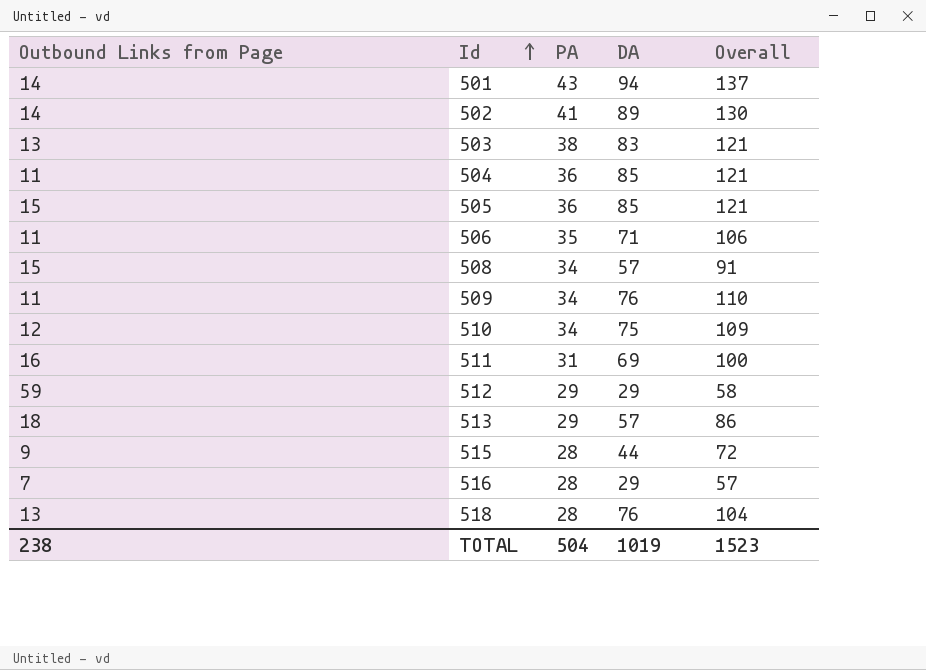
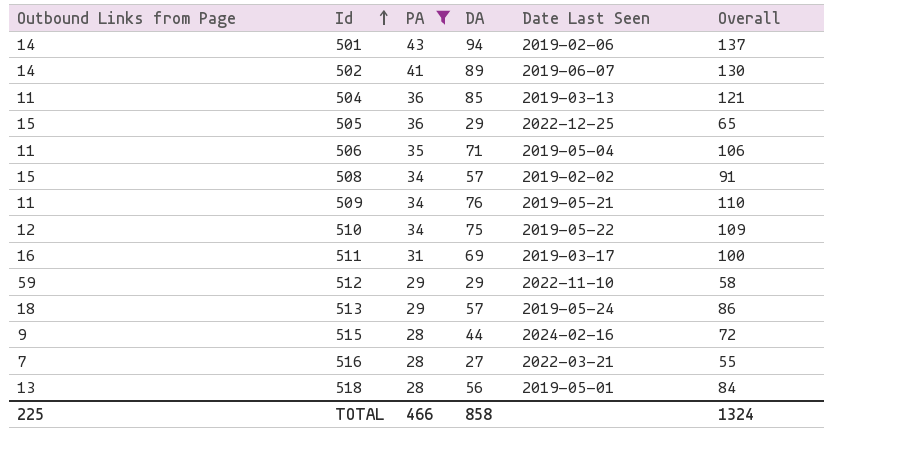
filter: none -> PA != 38
column Date Last Seen | position: none -> 5
505 | DA: 85 -> 29
505 | Overall: 121 -> 65
516 | DA: 29 -> 27
516 | Overall: 57 -> 55
518 | DA: 76 -> 56
518 | Overall: 104 -> 84
TOTAL | Outbound Links from Page: 238 -> 225
TOTAL | PA: 504 -> 466
TOTAL | DA: 1019 -> 858
TOTAL | Overall: 1523 -> 1324

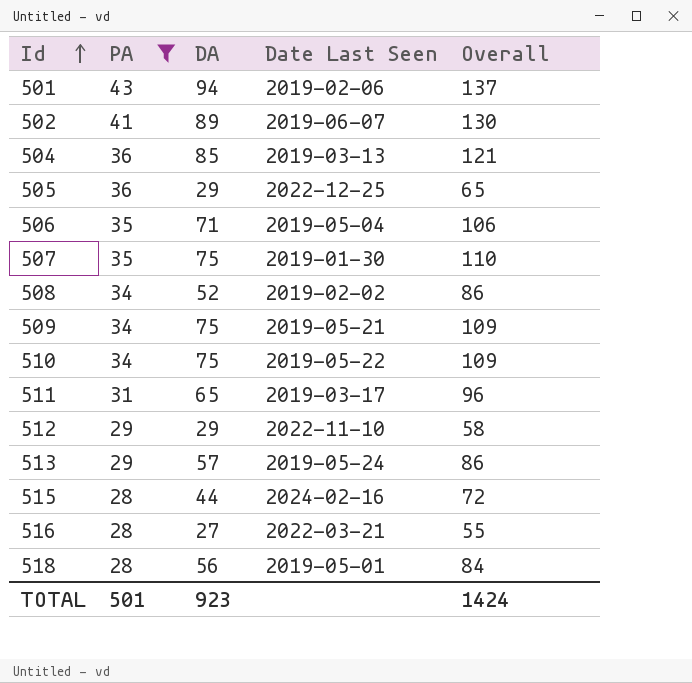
column Outbound Links from Page | position: 1 -> none
row 507: none -> 35 | 75 | 2019-01-30 | 110
508 | DA: 57 -> 52
508 | Overall: 91 -> 86
509 | DA: 76 -> 75
509 | Overall: 110 -> 109
511 | DA: 69 -> 65
511 | Overall: 100 -> 96
TOTAL | PA: 466 -> 501
TOTAL | DA: 858 -> 923
TOTAL | Overall: 1324 -> 1424

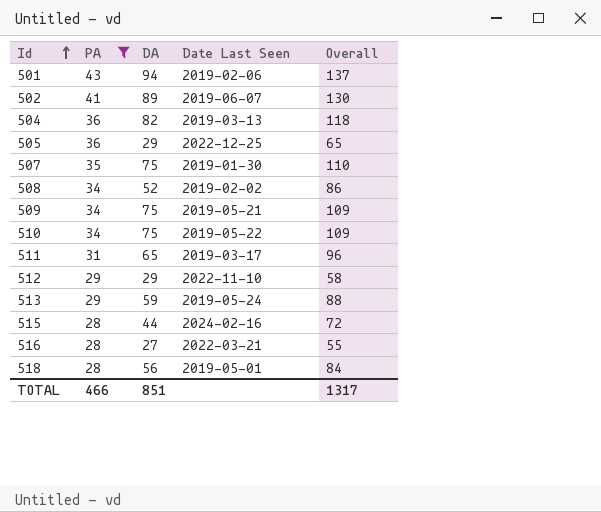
row 506: 35 | 71 | 2019-05-04 | 106 -> none
504 | DA: 85 -> 82
504 | Overall: 121 -> 118
513 | DA: 57 -> 59
513 | Overall: 86 -> 88
TOTAL | PA: 501 -> 466
TOTAL | DA: 923 -> 851
TOTAL | Overall: 1424 -> 1317

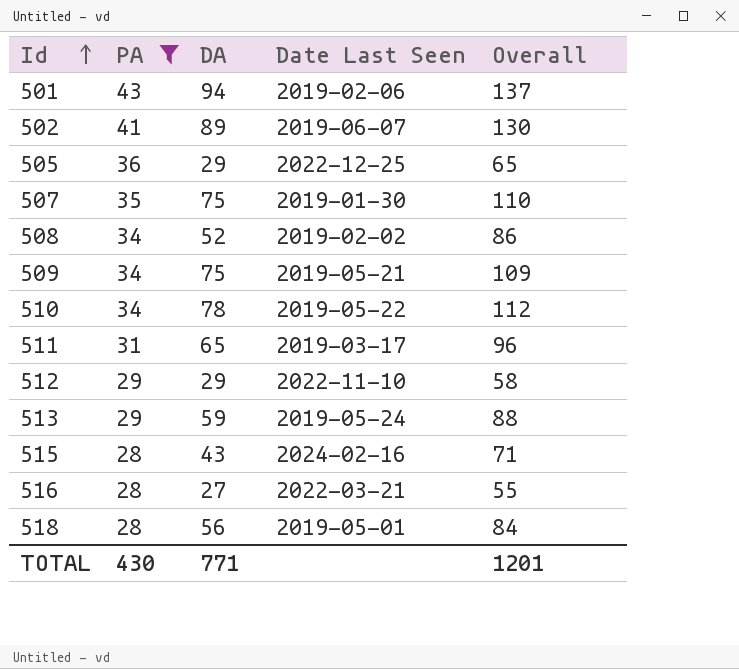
row 504: 36 | 82 | 2019-03-13 | 118 -> none
510 | DA: 75 -> 78
510 | Overall: 109 -> 112
515 | DA: 44 -> 43
515 | Overall: 72 -> 71
TOTAL | PA: 466 -> 430
TOTAL | DA: 851 -> 771
TOTAL | Overall: 1317 -> 1201

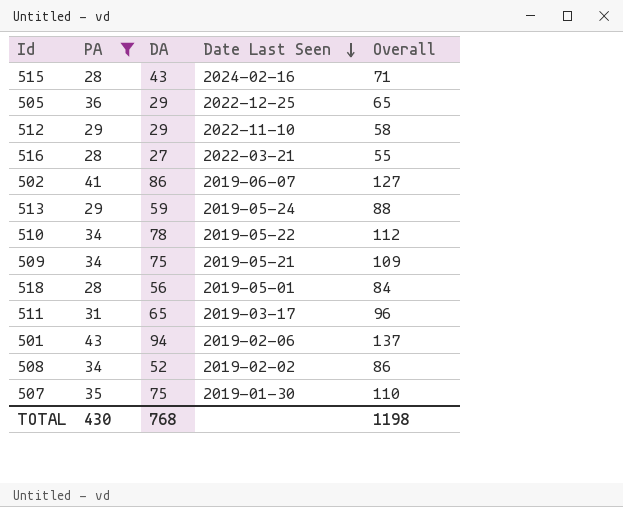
row order: Id ascending -> Date Last Seen descending
502 | DA: 89 -> 86
502 | Overall: 130 -> 127
TOTAL | DA: 771 -> 768
TOTAL | Overall: 1201 -> 1198

